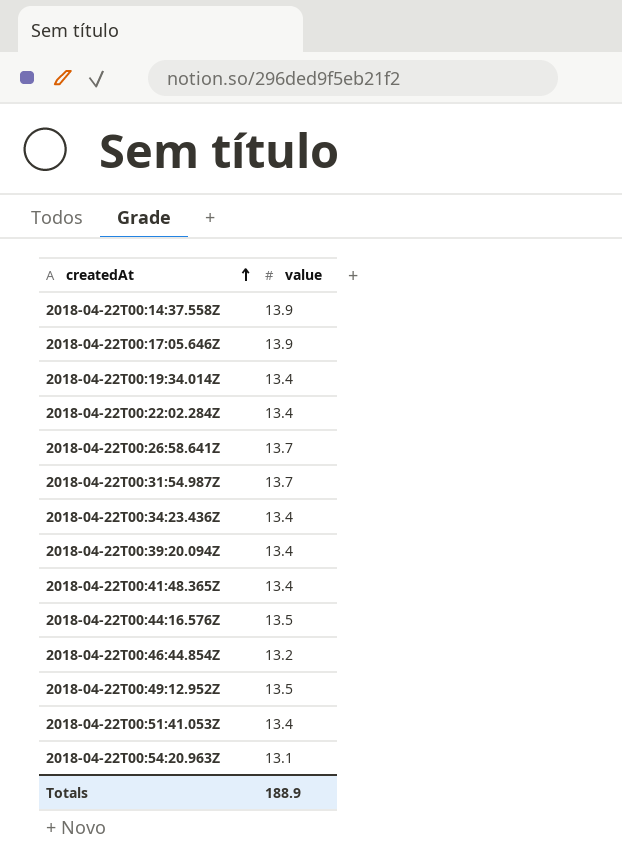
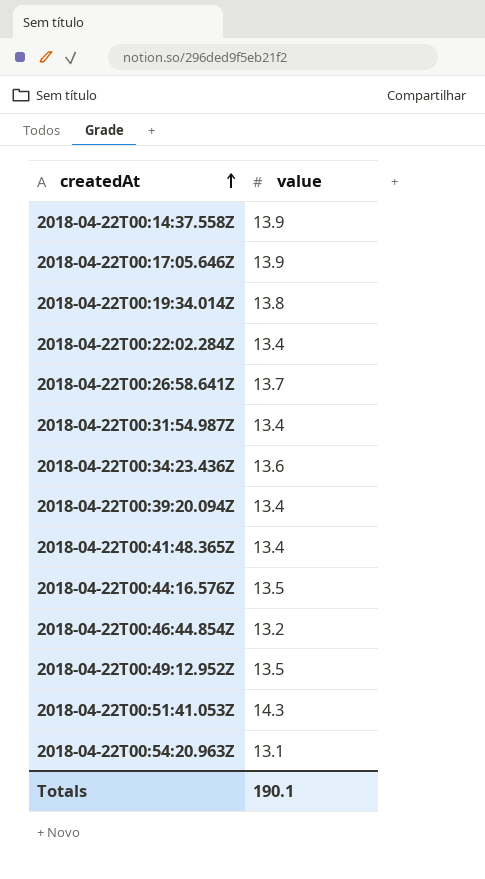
2018-04-22T00:19:34.014Z | value: 13.4 -> 13.8
2018-04-22T00:31:54.987Z | value: 13.7 -> 13.4
2018-04-22T00:34:23.436Z | value: 13.4 -> 13.6
2018-04-22T00:51:41.053Z | value: 13.4 -> 14.3
Totals | value: 188.9 -> 190.1

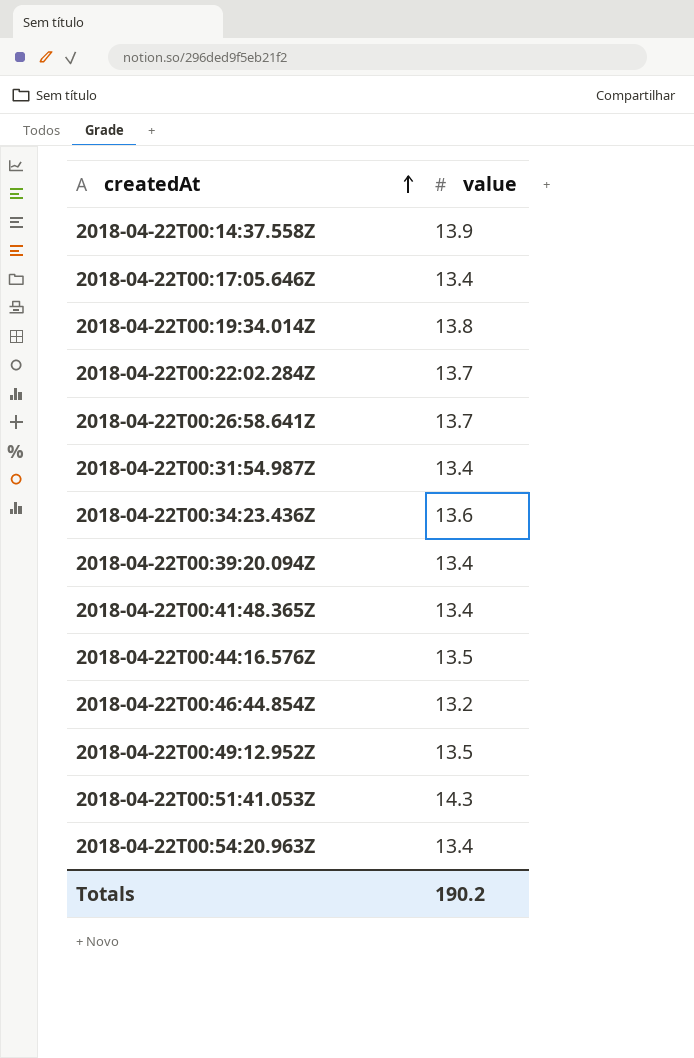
2018-04-22T00:17:05.646Z | value: 13.9 -> 13.4
2018-04-22T00:22:02.284Z | value: 13.4 -> 13.7
2018-04-22T00:54:20.963Z | value: 13.1 -> 13.4
Totals | value: 190.1 -> 190.2

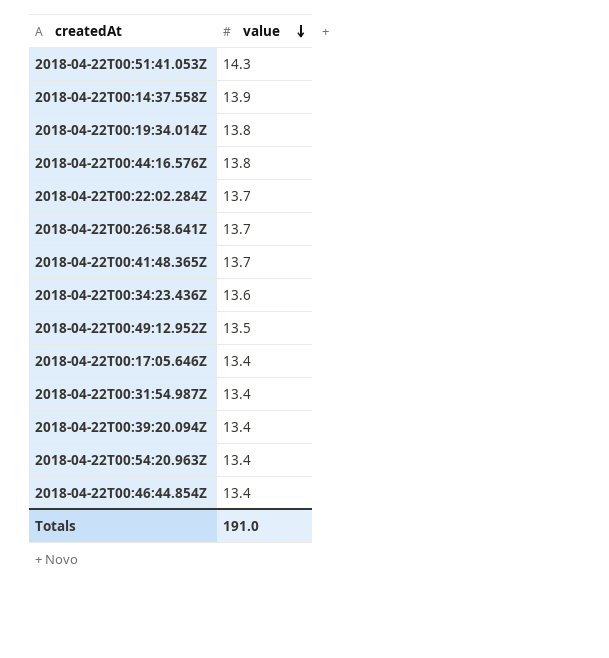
row order: createdAt ascending -> value descending
2018-04-22T00:44:16.576Z | value: 13.5 -> 13.8
2018-04-22T00:41:48.365Z | value: 13.4 -> 13.7
2018-04-22T00:46:44.854Z | value: 13.2 -> 13.4
Totals | value: 190.2 -> 191.0

